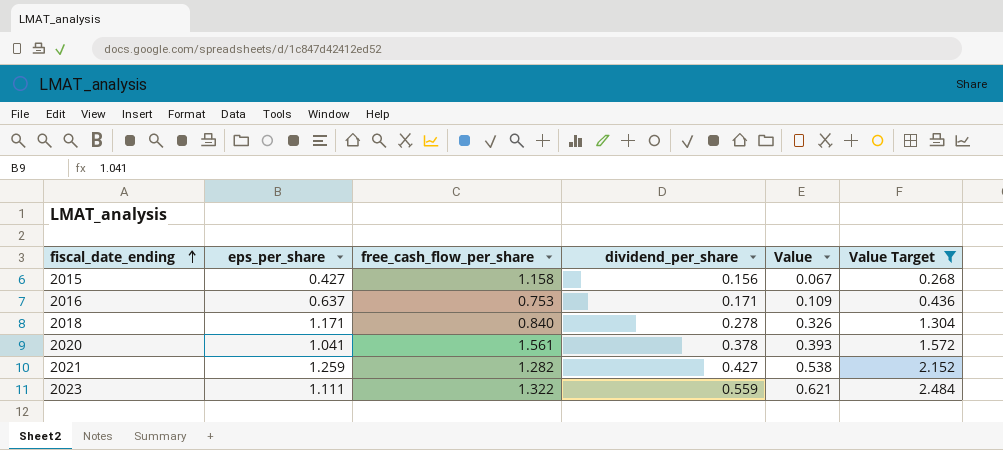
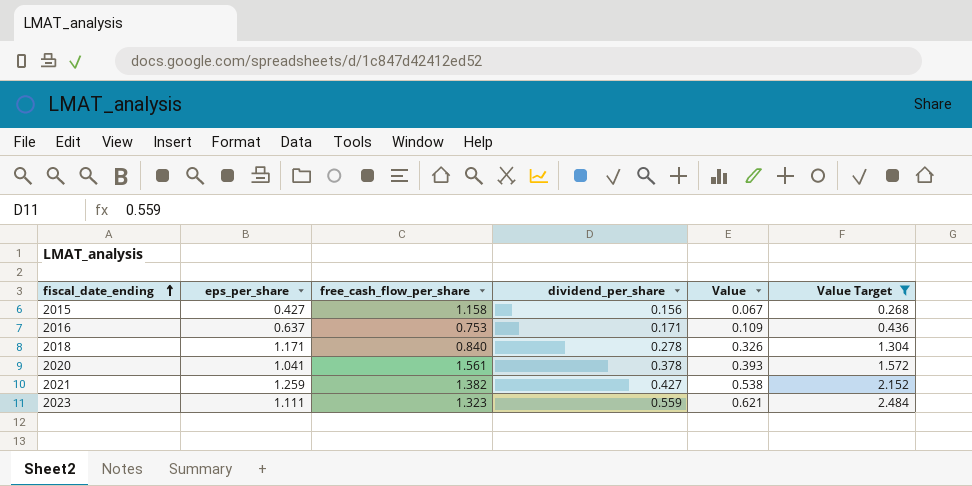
2021 | free_cash_flow_per_share: 1.282 -> 1.382
2023 | free_cash_flow_per_share: 1.322 -> 1.323

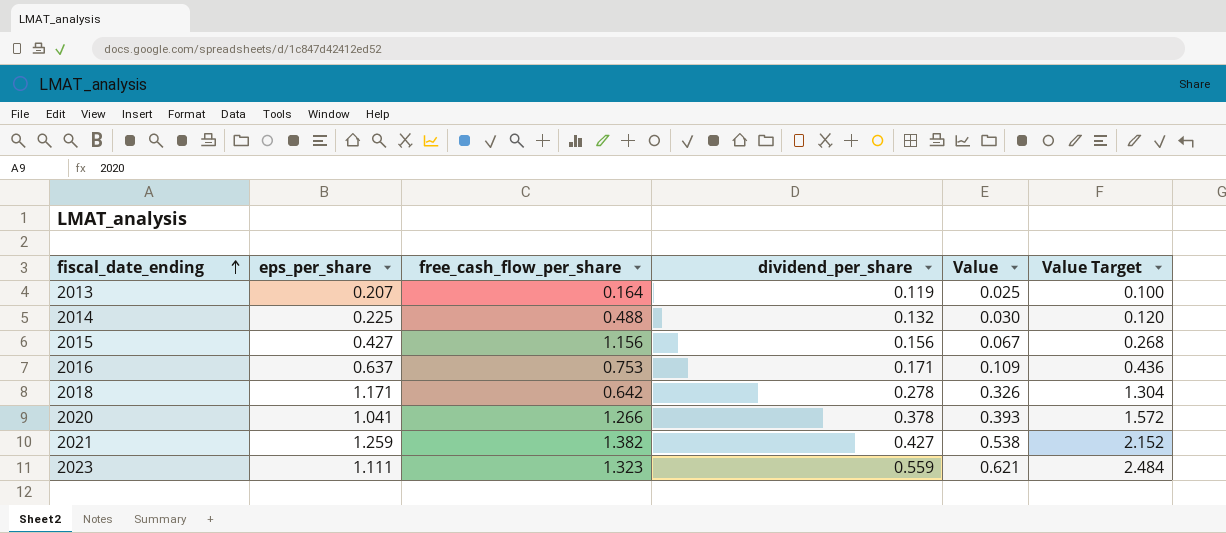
filter: Value Target >= 0.268 -> none
2015 | free_cash_flow_per_share: 1.158 -> 1.156
2018 | free_cash_flow_per_share: 0.840 -> 0.642
2020 | free_cash_flow_per_share: 1.561 -> 1.266

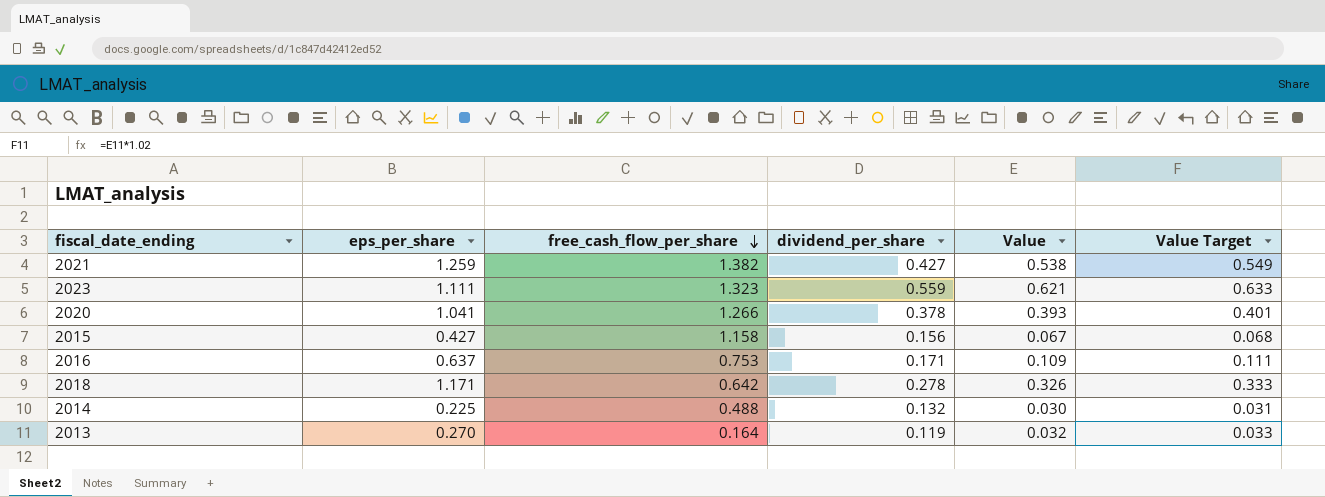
row order: fiscal_date_ending ascending -> free_cash_flow_per_share descending
column Value Target | formula: [Value] * 4 -> [Value] * 1.02
2015 | free_cash_flow_per_share: 1.156 -> 1.158
2013 | eps_per_share: 0.207 -> 0.270
2013 | Value: 0.025 -> 0.032

